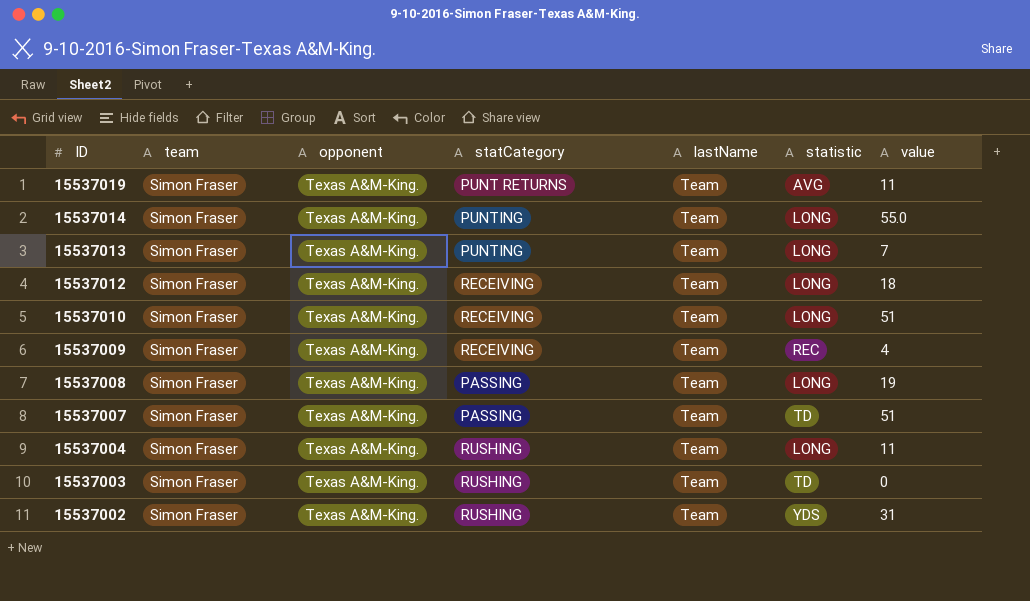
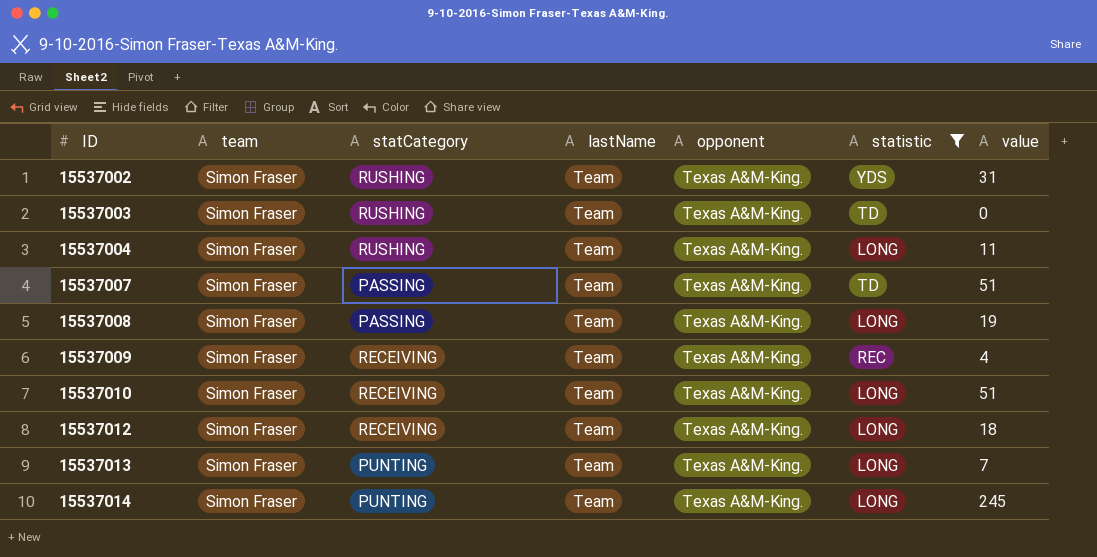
filter: none -> statistic != AVG
row order: ID descending -> ID ascending
column opponent | position: 3 -> 5
15537014 | value: 55.0 -> 245

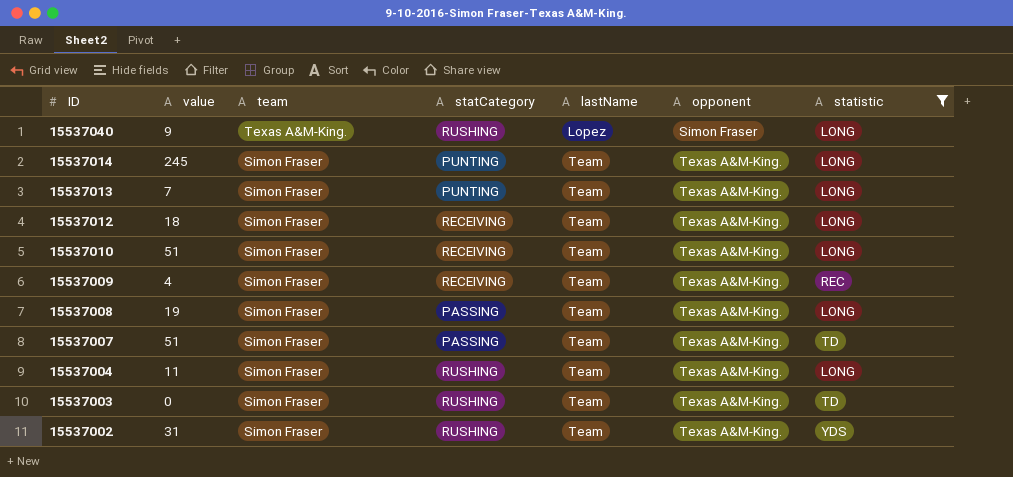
row order: ID ascending -> ID descending
column value | position: 7 -> 2
row 15537040: none -> 9 | Texas A&M-King. | RUSHING | Lopez | Simon Fraser | LONG

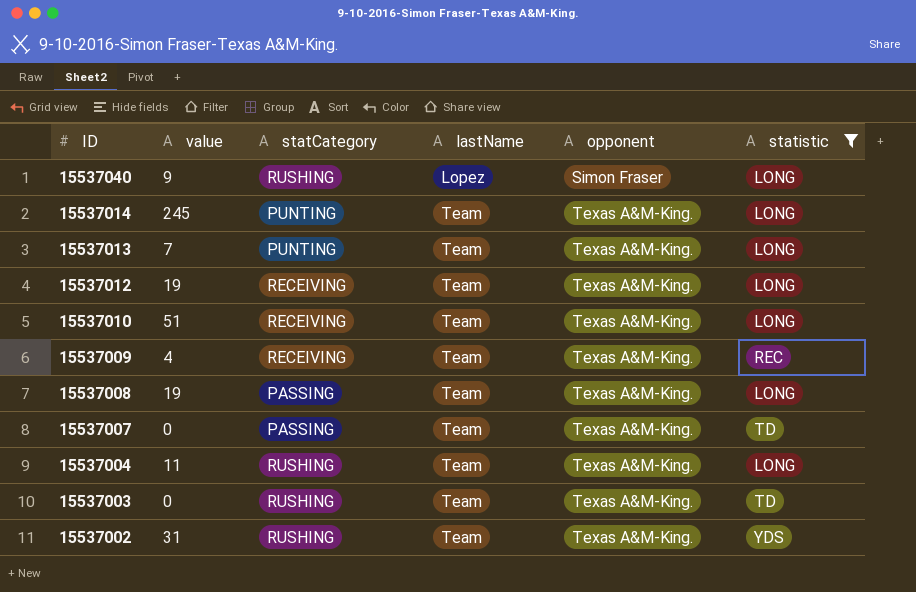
column team | position: 3 -> none
15537012 | value: 18 -> 19
15537007 | value: 51 -> 0

